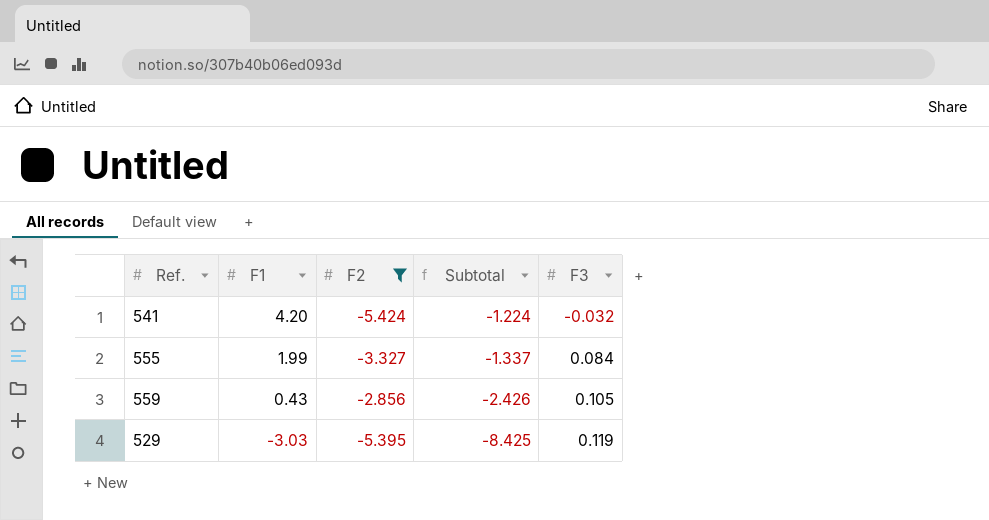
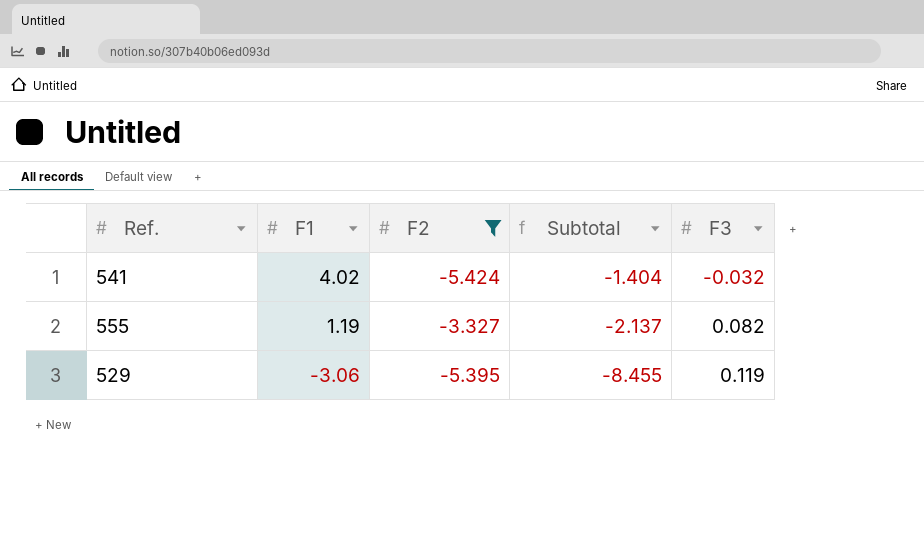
row 559: 0.43 | -2.856 | -2.426 | 0.105 -> none
541 | F1: 4.20 -> 4.02
541 | Subtotal: -1.224 -> -1.404
555 | F1: 1.99 -> 1.19
555 | Subtotal: -1.337 -> -2.137
555 | F3: 0.084 -> 0.082
529 | F1: -3.03 -> -3.06
529 | Subtotal: -8.425 -> -8.455

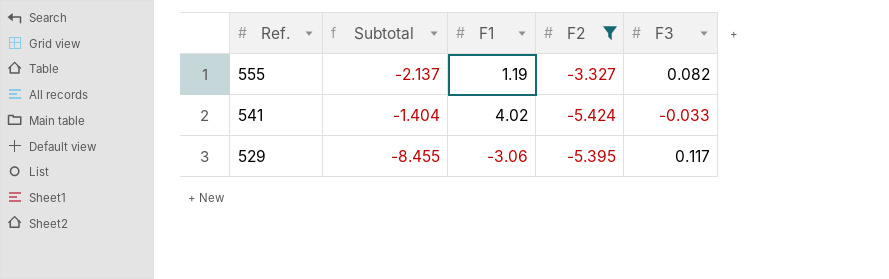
row order: F1 descending -> Ref. descending
column Subtotal | position: 4 -> 2
541 | F3: -0.032 -> -0.033
529 | F3: 0.119 -> 0.117

